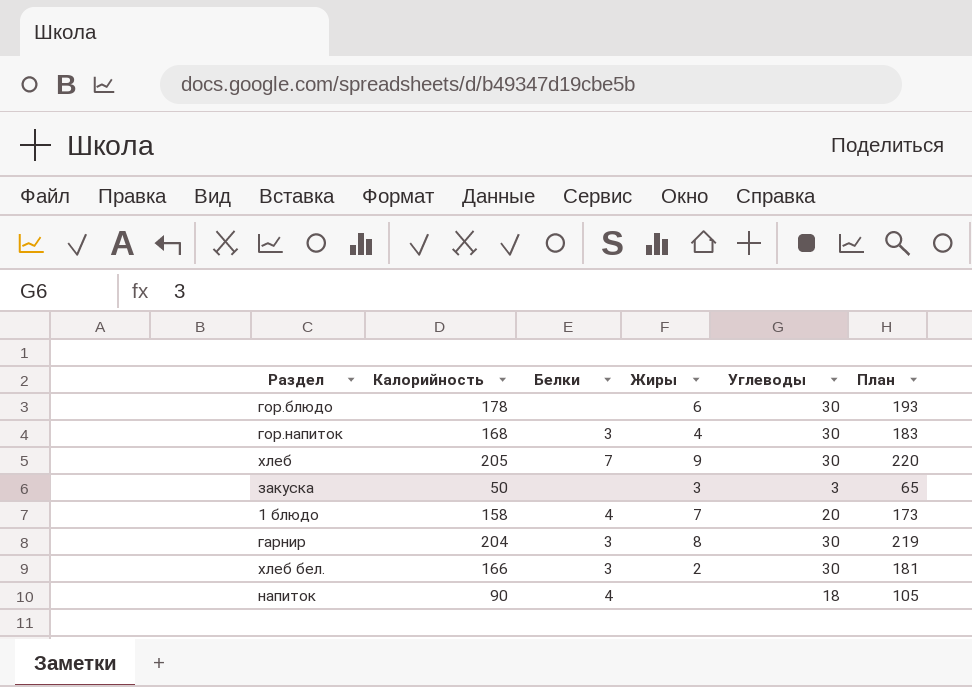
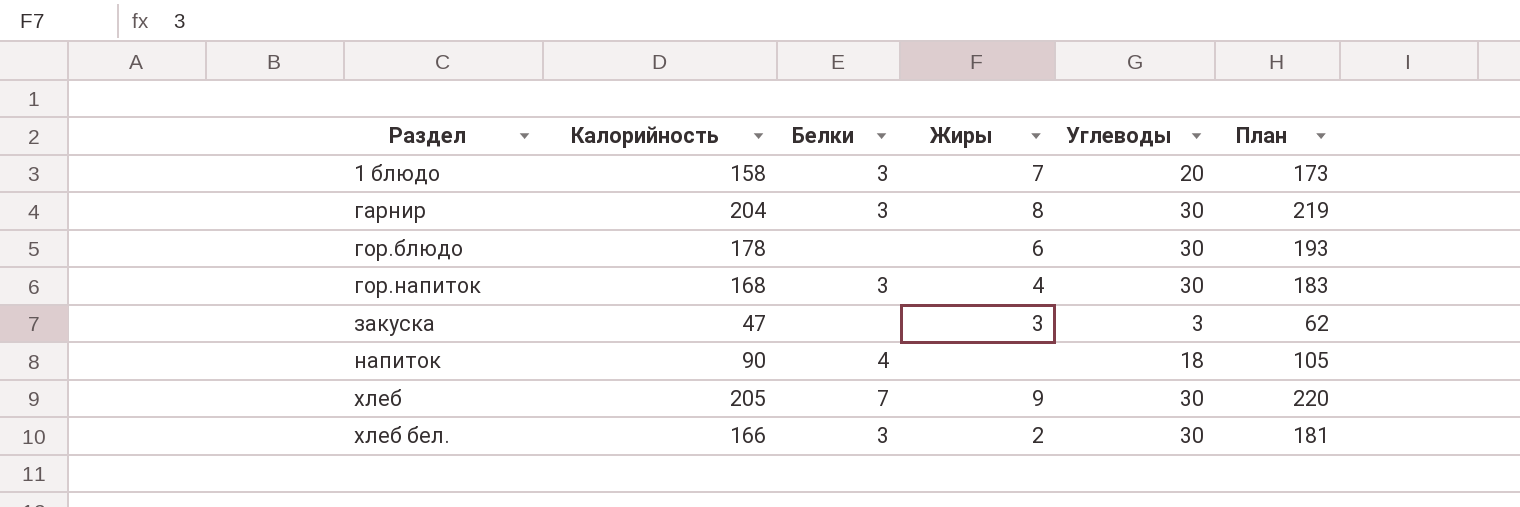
row order: none -> Раздел ascending
1 блюдо | Белки: 4 -> 3
закуска | Калорийность: 50 -> 47
закуска | План: 65 -> 62

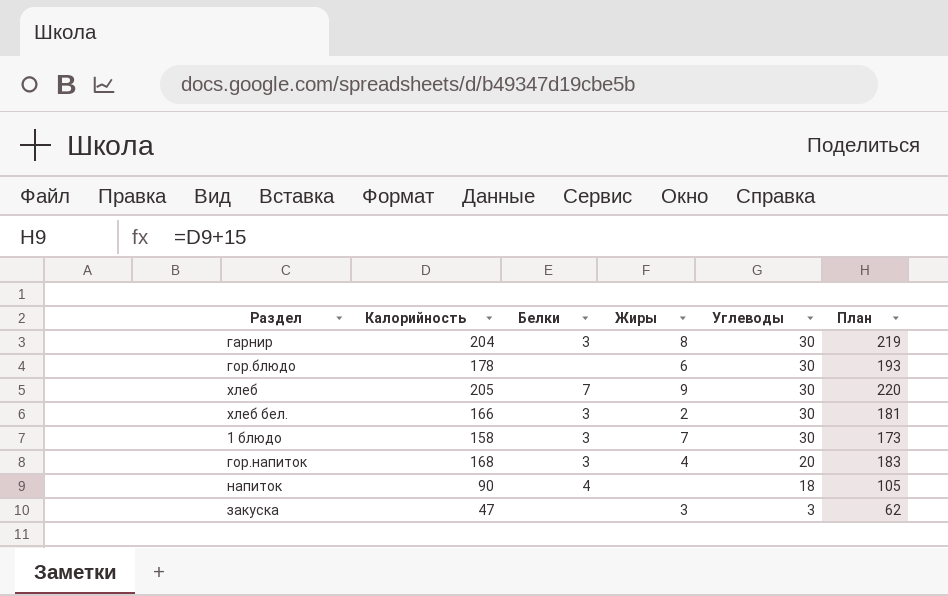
row order: Раздел ascending -> Углеводы descending
1 блюдо | Углеводы: 20 -> 30
гор.напиток | Углеводы: 30 -> 20

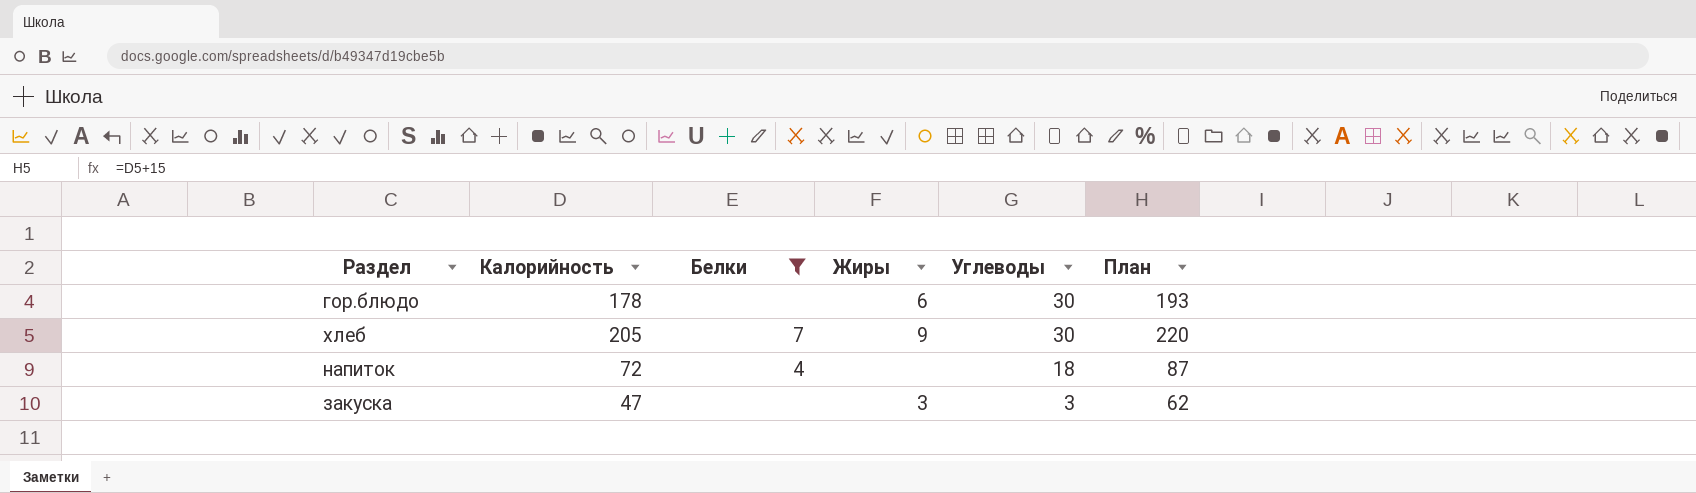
filter: none -> Белки != 3
напиток | Калорийность: 90 -> 72
напиток | План: 105 -> 87

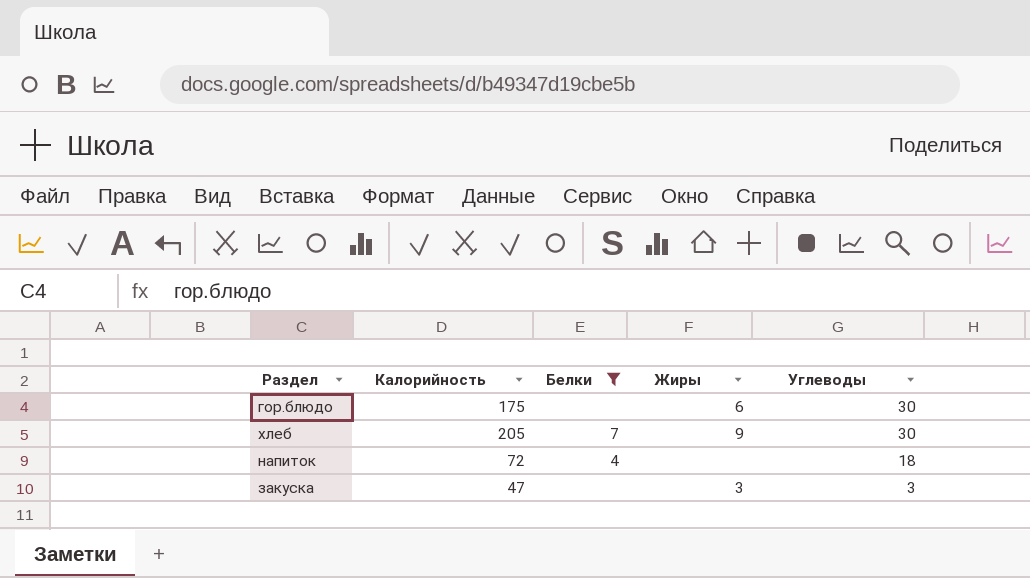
column План | formula: [Калорийность] + 15 -> none
гор.блюдо | Калорийность: 178 -> 175

